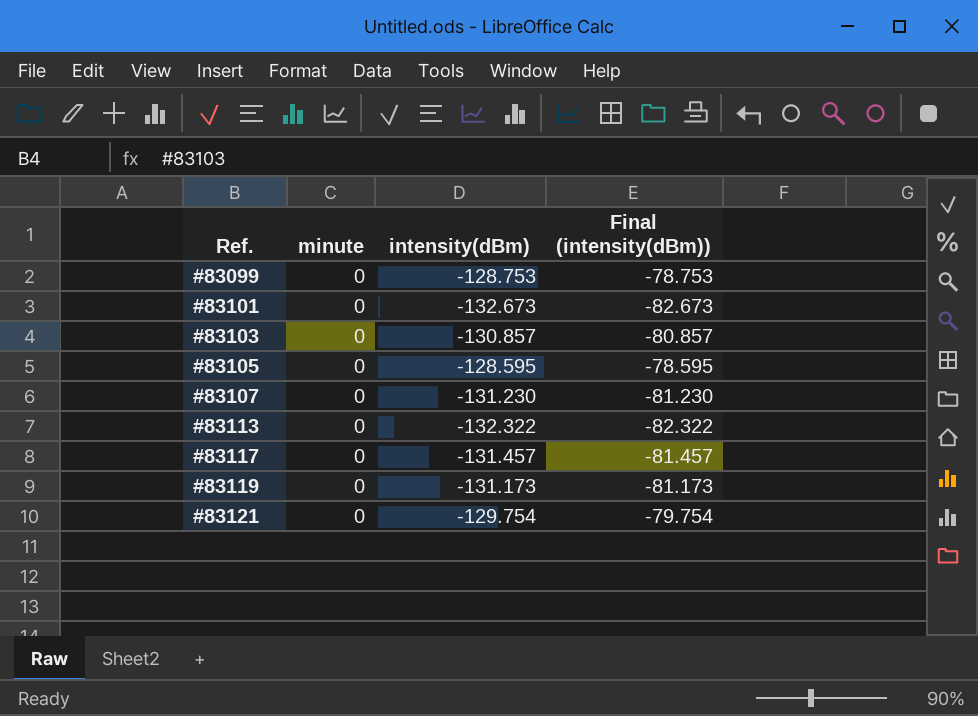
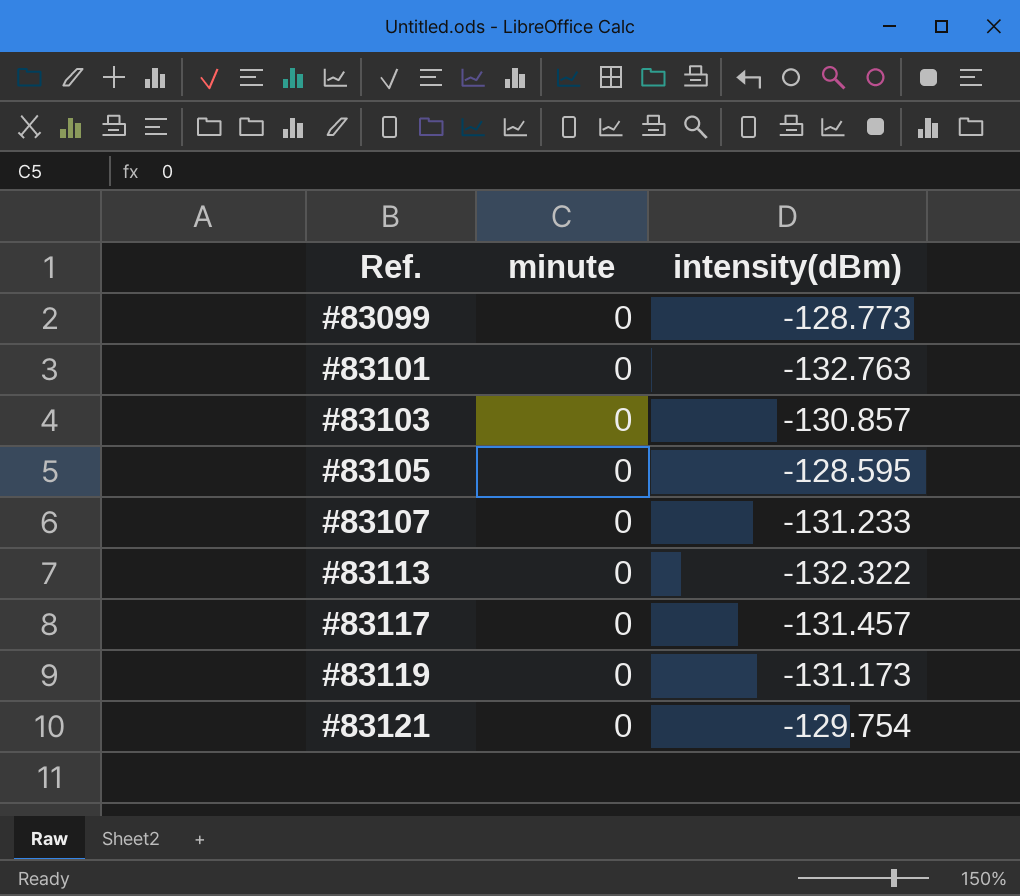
column Final (intensity(dBm)) | formula: [intensity(dBm)] + 50 -> none
#83099 | intensity(dBm): -128.753 -> -128.773
#83101 | intensity(dBm): -132.673 -> -132.763
#83107 | intensity(dBm): -131.230 -> -131.233

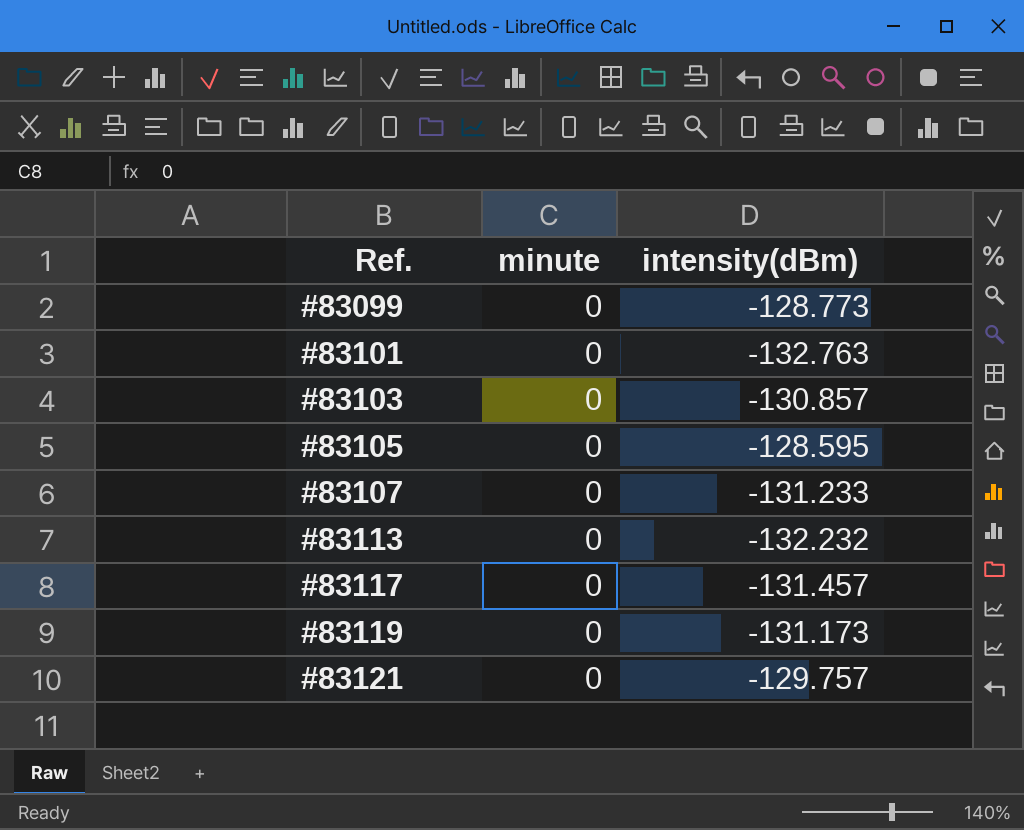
#83113 | intensity(dBm): -132.322 -> -132.232
#83121 | intensity(dBm): -129.754 -> -129.757

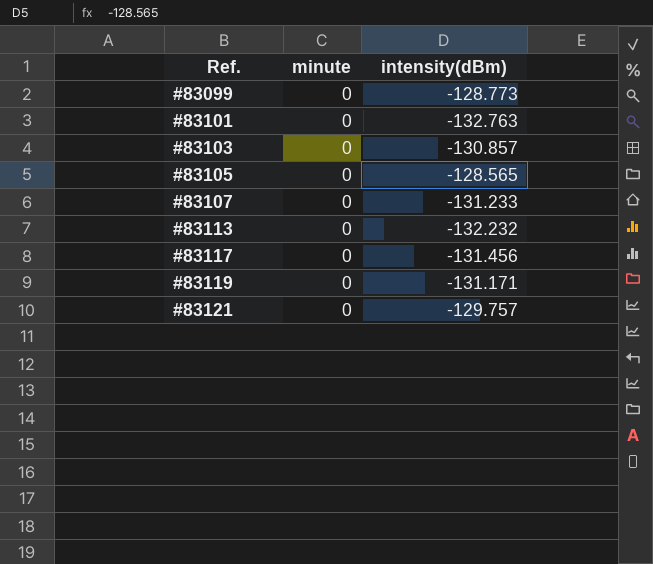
#83105 | intensity(dBm): -128.595 -> -128.565
#83117 | intensity(dBm): -131.457 -> -131.456
#83119 | intensity(dBm): -131.173 -> -131.171

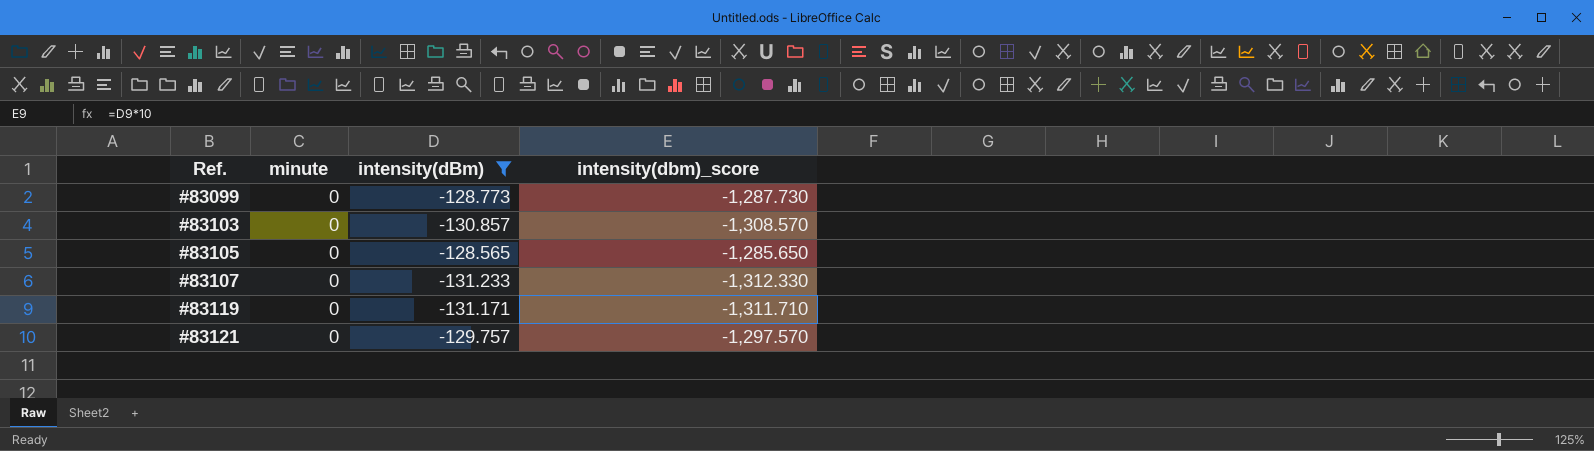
filter: none -> intensity(dBm) >= -131.233
column intensity(dbm)_score | formula: none -> [intensity(dBm)] * 10

